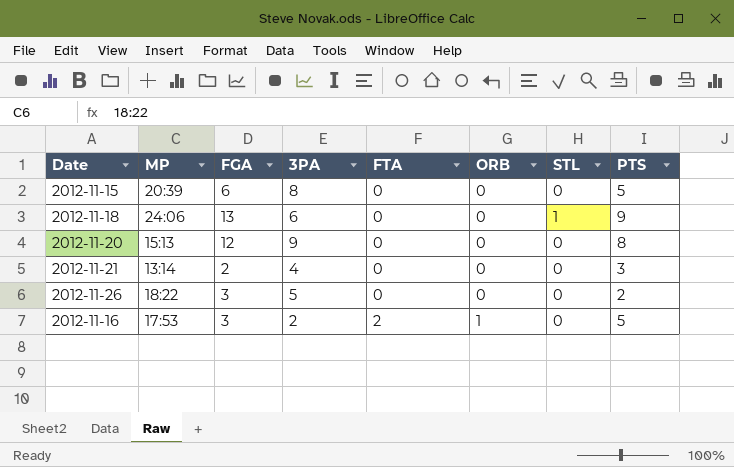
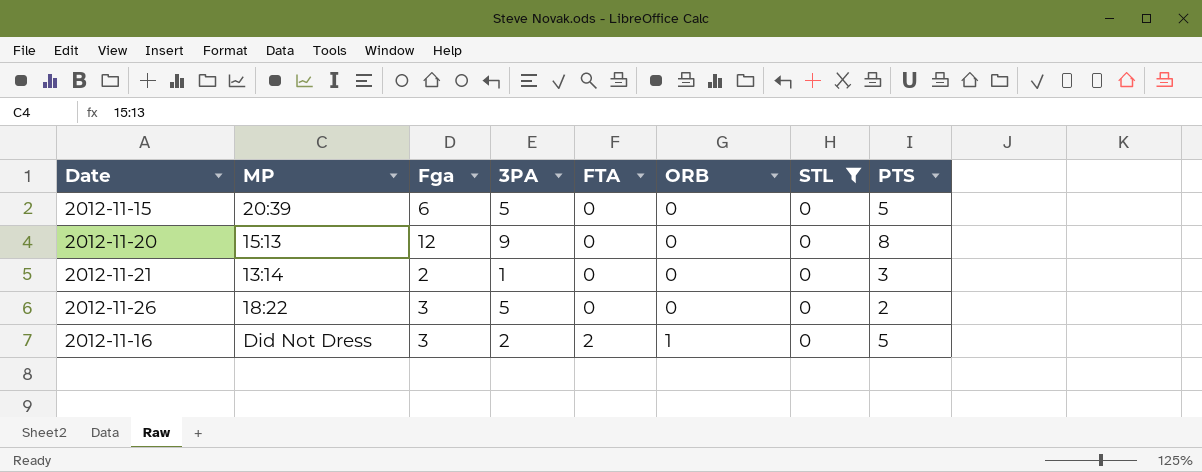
filter: none -> STL = 0
column name: FGA -> Fga
2012-11-15 | 3PA: 8 -> 5
2012-11-21 | 3PA: 4 -> 1
2012-11-16 | MP: 17:53 -> Did Not Dress

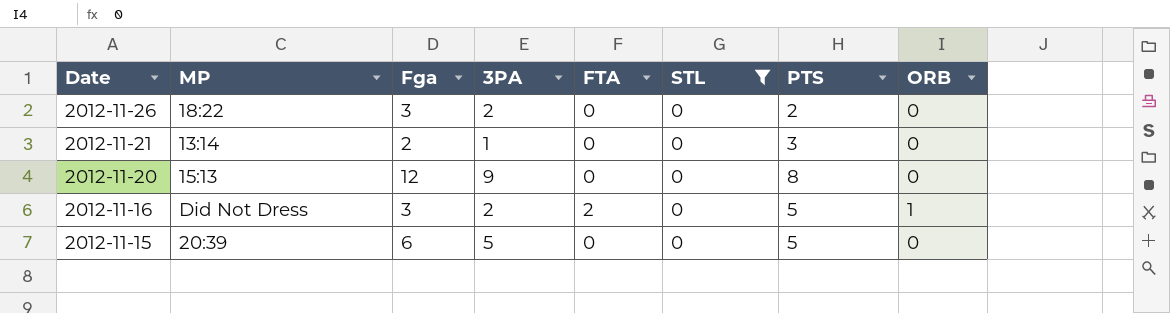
row order: FTA ascending -> Date descending
column ORB | position: 6 -> 8
2012-11-26 | 3PA: 5 -> 2

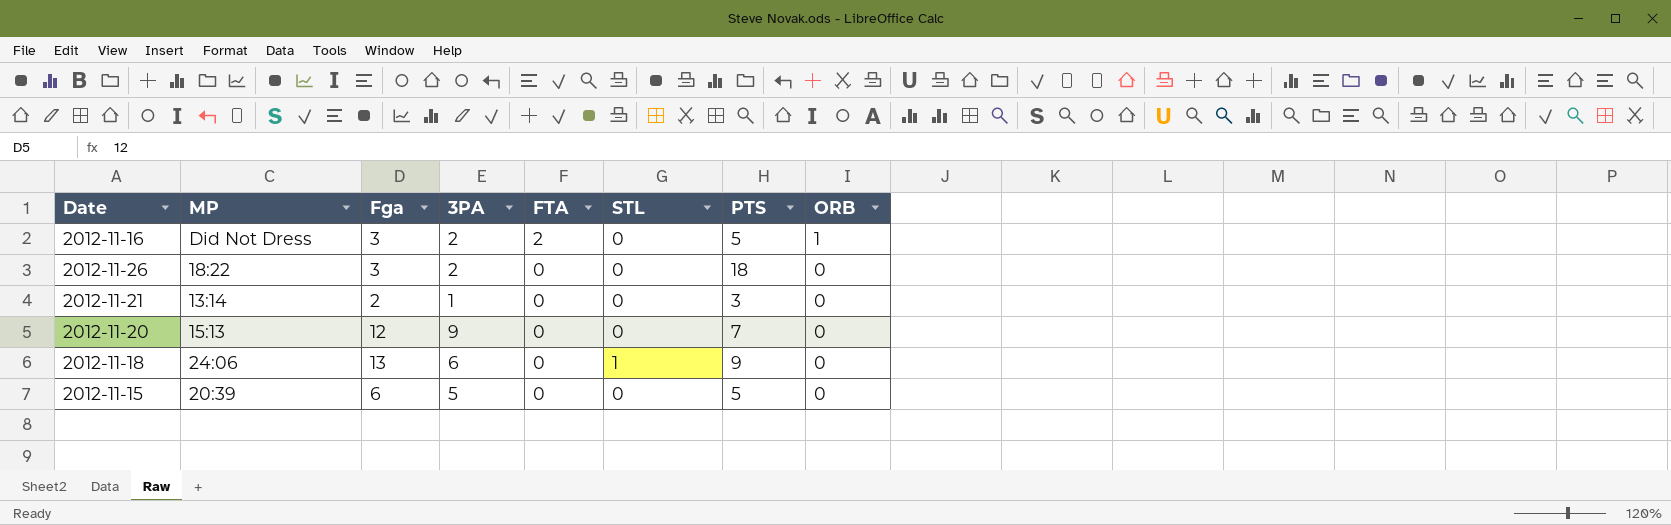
filter: STL = 0 -> none
row order: Date descending -> FTA descending
2012-11-26 | PTS: 2 -> 18
2012-11-20 | PTS: 8 -> 7

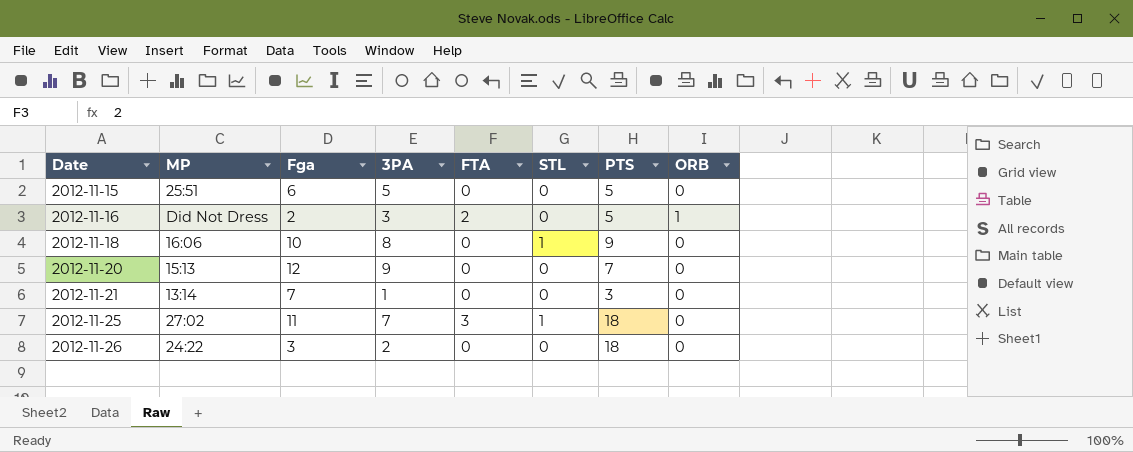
row order: FTA descending -> Date ascending
2012-11-15 | MP: 20:39 -> 25:51
2012-11-16 | Fga: 3 -> 2
2012-11-16 | 3PA: 2 -> 3
2012-11-18 | MP: 24:06 -> 16:06
2012-11-18 | Fga: 13 -> 10
2012-11-18 | 3PA: 6 -> 8
2012-11-21 | Fga: 2 -> 7
row 2012-11-25: none -> 27:02 | 11 | 7 | 3 | 1 | 18 | 0
2012-11-26 | MP: 18:22 -> 24:22

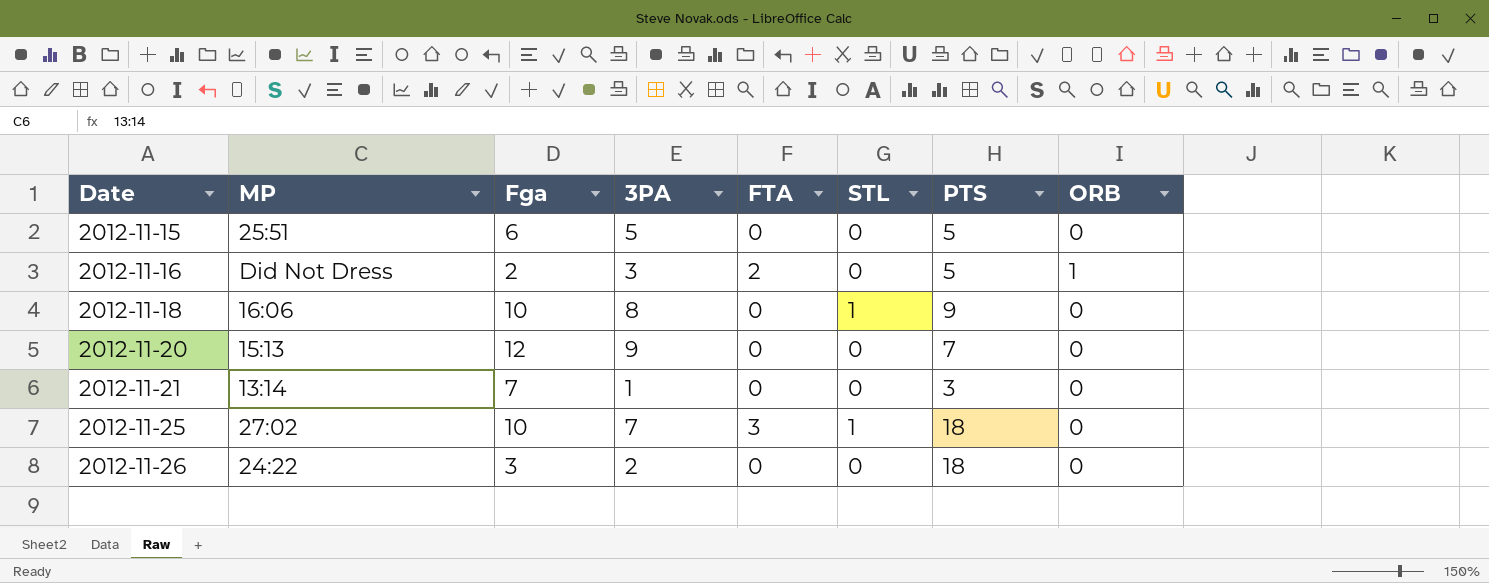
2012-11-25 | Fga: 11 -> 10

